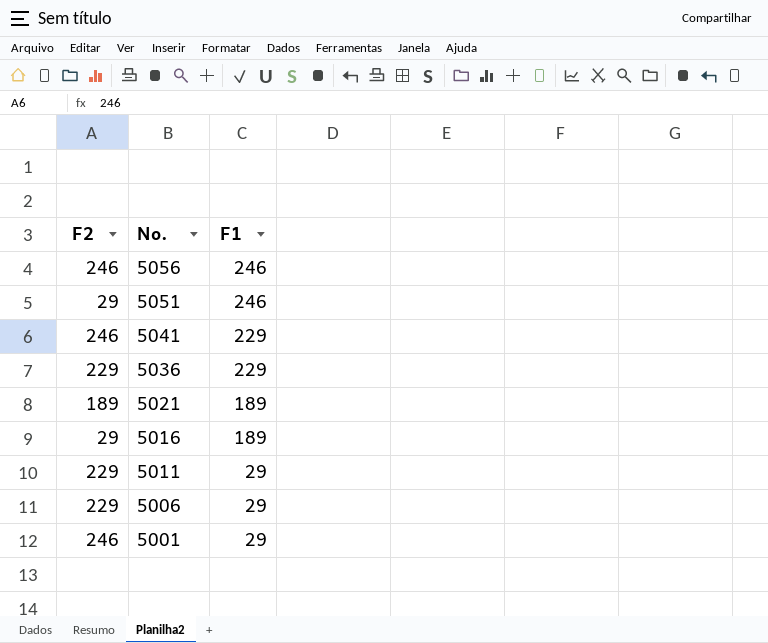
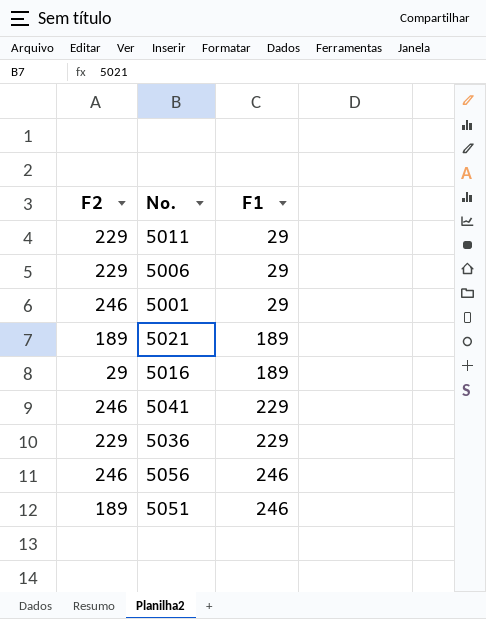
row order: No. descending -> F1 ascending
5051 | F2: 29 -> 189

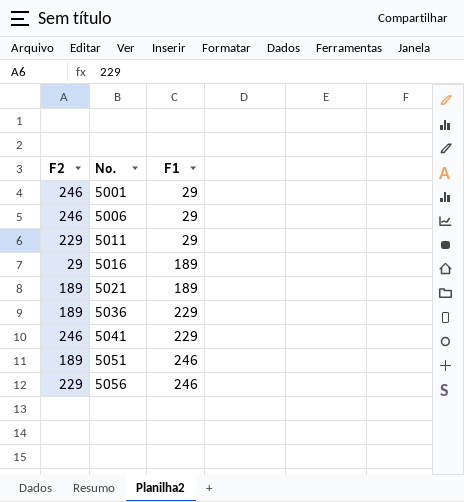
row order: F1 ascending -> No. ascending
5006 | F2: 229 -> 246
5036 | F2: 229 -> 189
5056 | F2: 246 -> 229

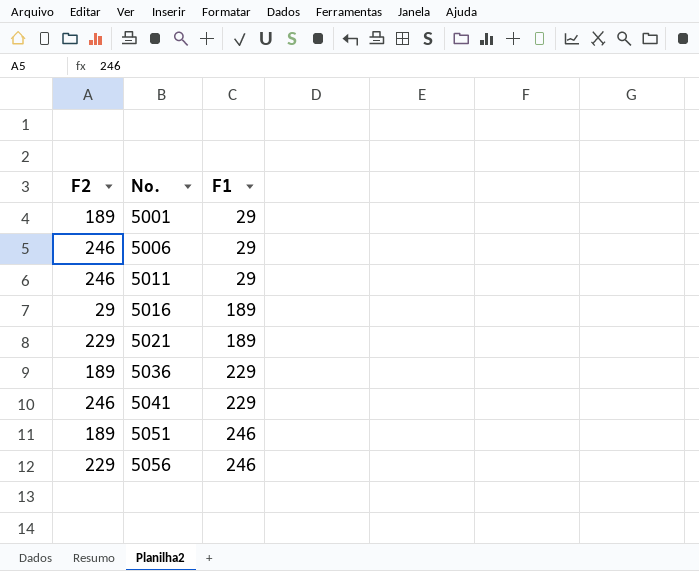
5001 | F2: 246 -> 189
5011 | F2: 229 -> 246
5021 | F2: 189 -> 229

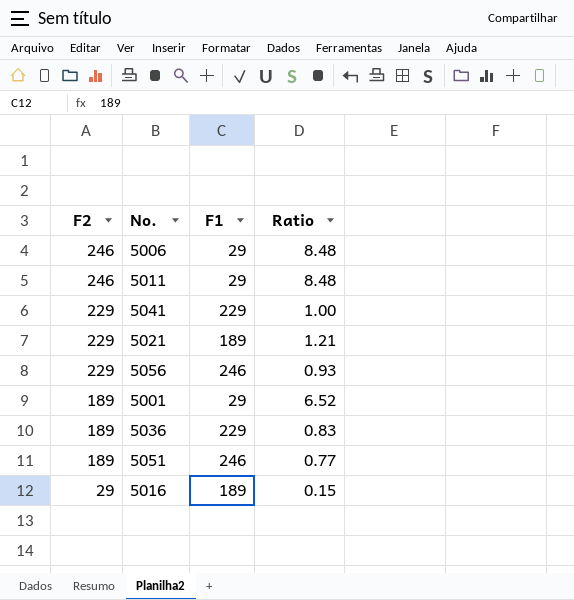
row order: No. ascending -> F2 descending
column Ratio | formula: none -> [F2] / [F1]
5041 | F2: 246 -> 229

